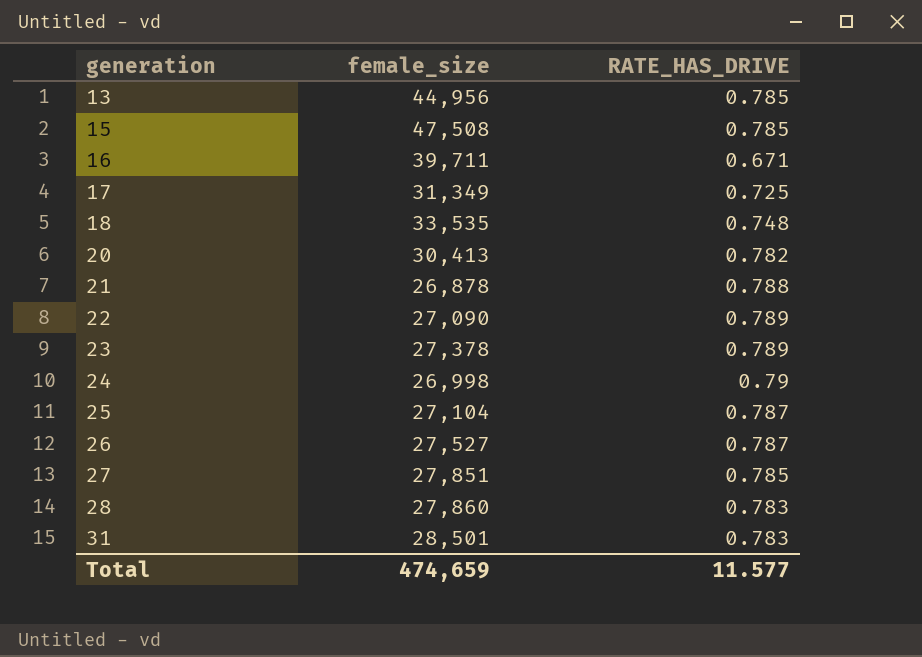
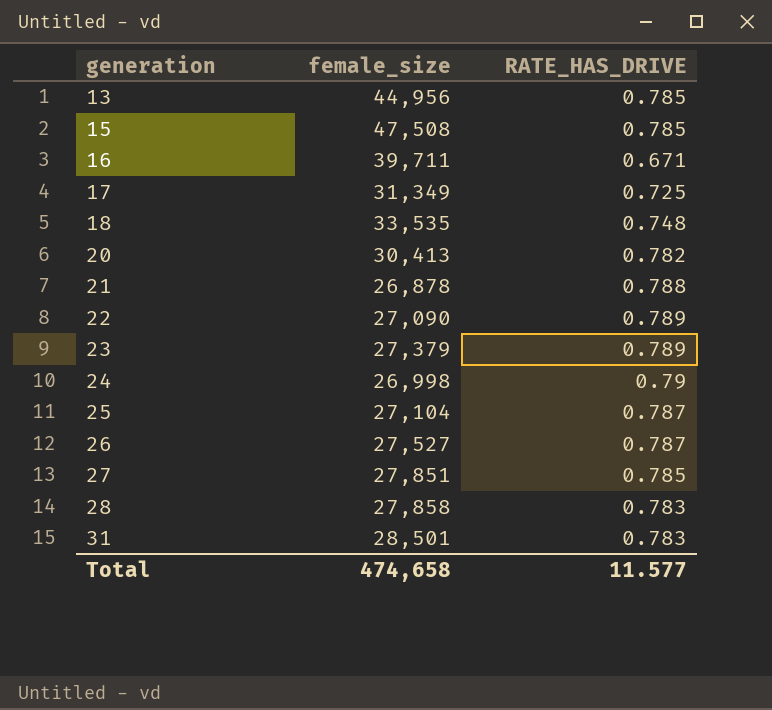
23 | female_size: 27,378 -> 27,379
28 | female_size: 27,860 -> 27,858
Total | female_size: 474,659 -> 474,658

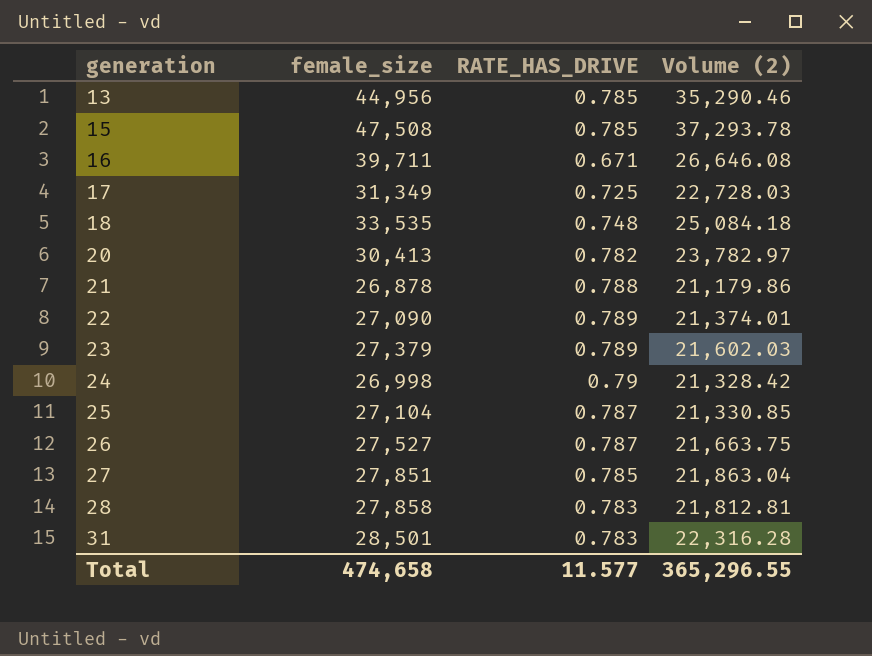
column Volume (2) | formula: none -> [female_size] * [RATE_HAS_DRIVE]

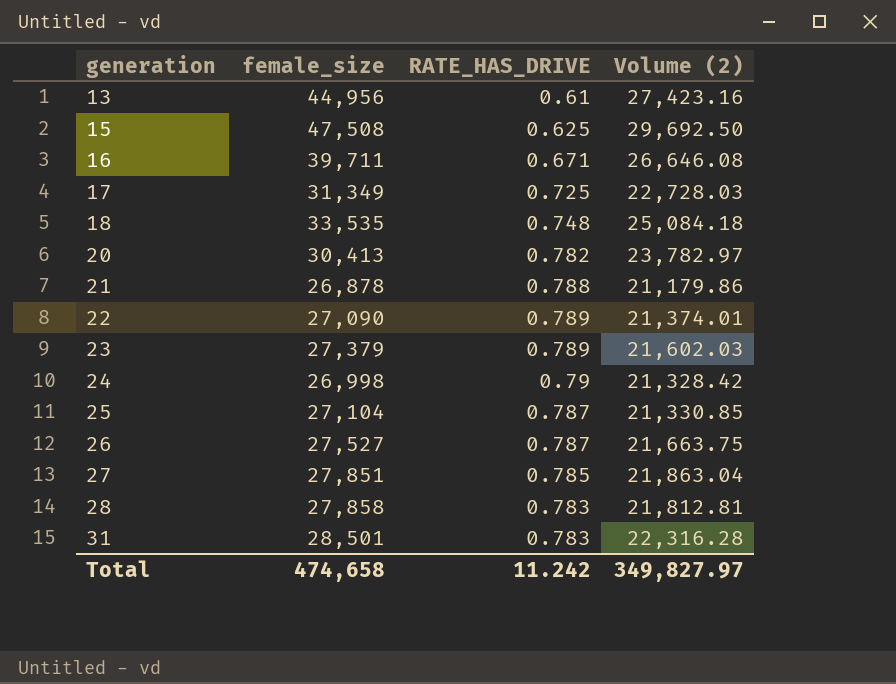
13 | RATE_HAS_DRIVE: 0.785 -> 0.61
13 | Volume (2): 35,290.46 -> 27,423.16
15 | RATE_HAS_DRIVE: 0.785 -> 0.625
15 | Volume (2): 37,293.78 -> 29,692.50
Total | RATE_HAS_DRIVE: 11.577 -> 11.242
Total | Volume (2): 365,296.55 -> 349,827.97

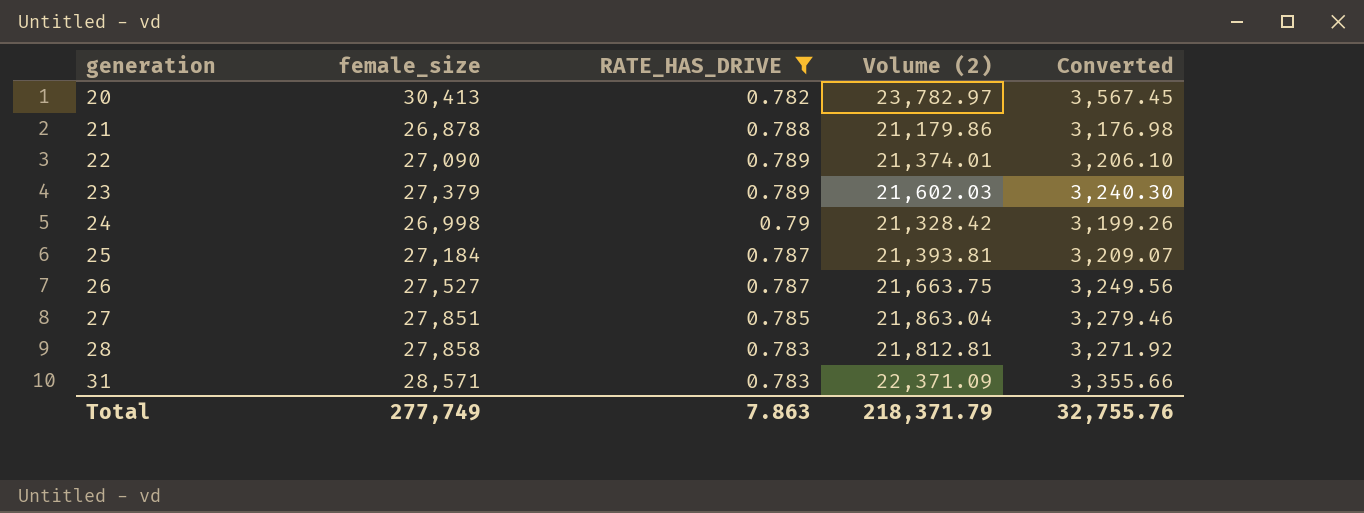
filter: none -> RATE_HAS_DRIVE >= 0.782
column Converted | formula: none -> [Volume (2)] * 0.15
25 | female_size: 27,104 -> 27,184
25 | Volume (2): 21,330.85 -> 21,393.81
31 | female_size: 28,501 -> 28,571
31 | Volume (2): 22,316.28 -> 22,371.09
Total | female_size: 474,658 -> 277,749
Total | RATE_HAS_DRIVE: 11.242 -> 7.863
Total | Volume (2): 349,827.97 -> 218,371.79

